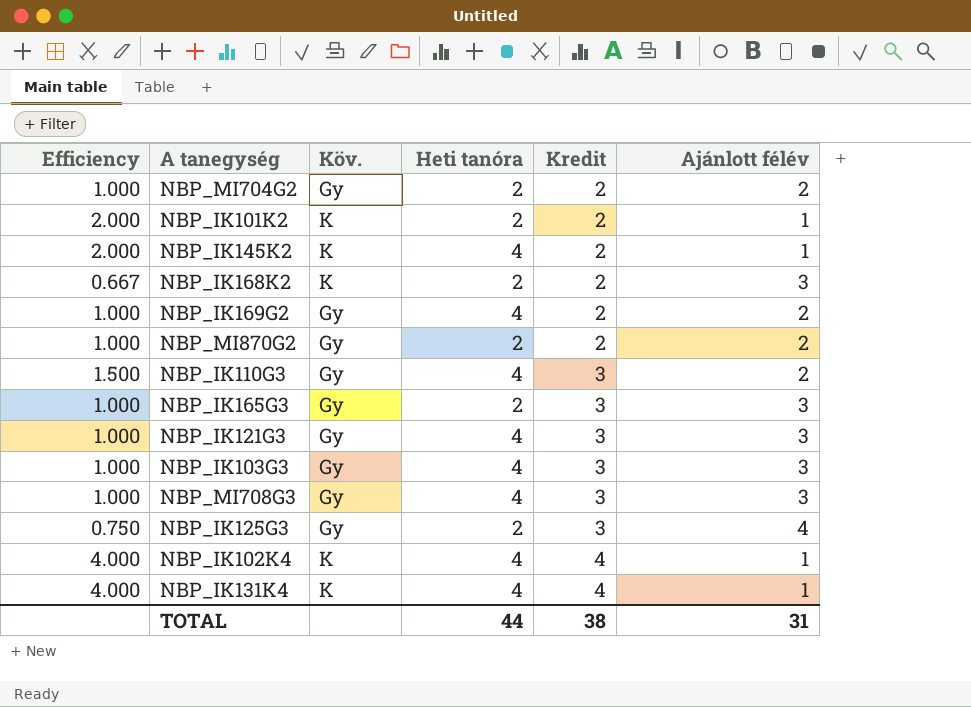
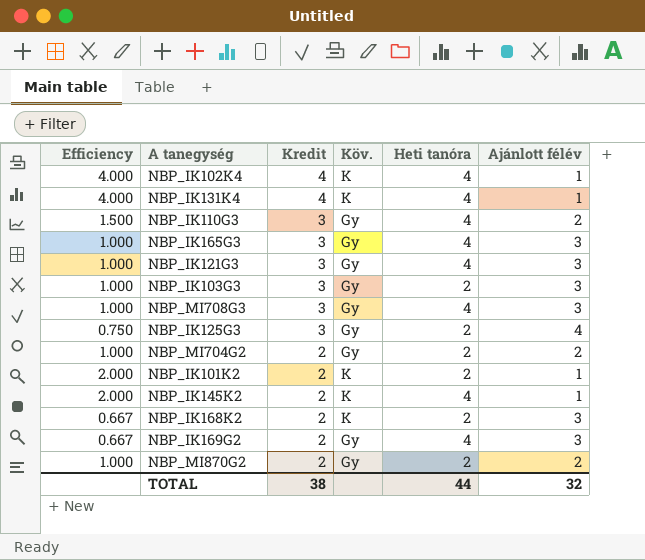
row order: Kredit ascending -> Kredit descending
column Kredit | position: 5 -> 3
NBP_IK165G3 | Heti tanóra: 2 -> 4
NBP_IK103G3 | Heti tanóra: 4 -> 2
NBP_IK169G2 | Efficiency: 1.000 -> 0.667
NBP_IK169G2 | Ajánlott félév: 2 -> 3
TOTAL | Ajánlott félév: 31 -> 32

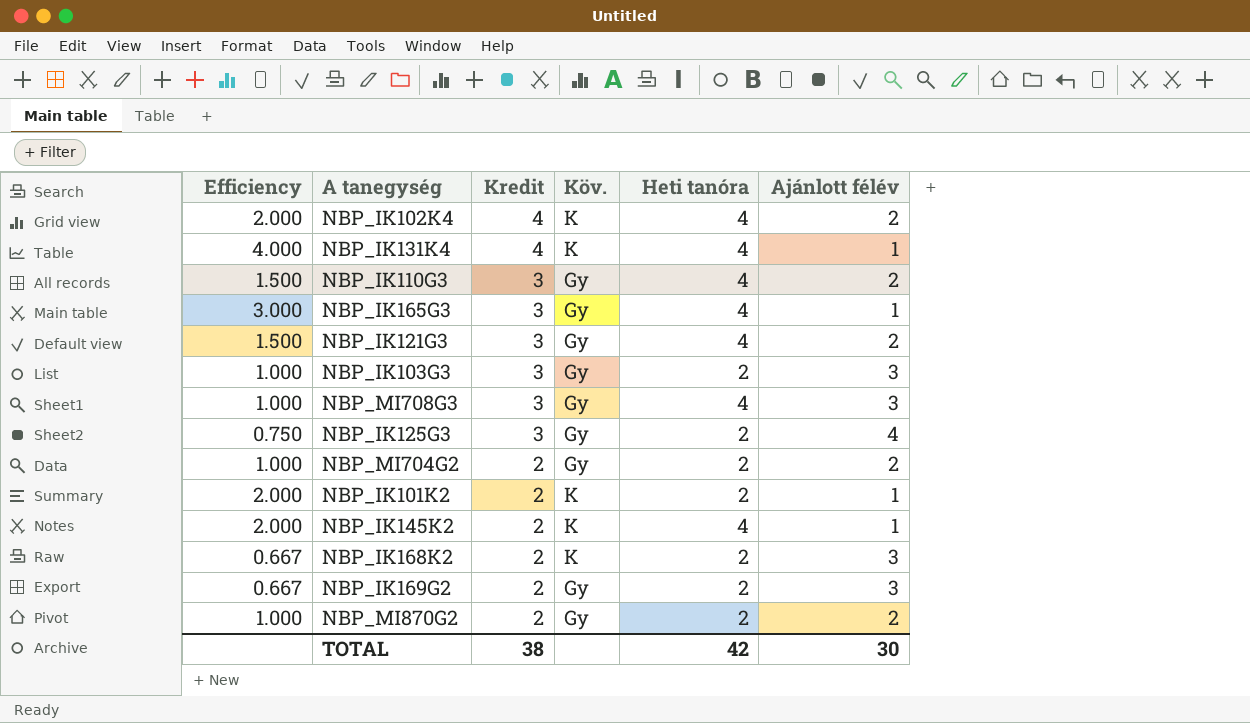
NBP_IK102K4 | Efficiency: 4.000 -> 2.000
NBP_IK102K4 | Ajánlott félév: 1 -> 2
NBP_IK165G3 | Efficiency: 1.000 -> 3.000
NBP_IK165G3 | Ajánlott félév: 3 -> 1
NBP_IK121G3 | Efficiency: 1.000 -> 1.500
NBP_IK121G3 | Ajánlott félév: 3 -> 2
NBP_IK169G2 | Heti tanóra: 4 -> 2
TOTAL | Heti tanóra: 44 -> 42
TOTAL | Ajánlott félév: 32 -> 30

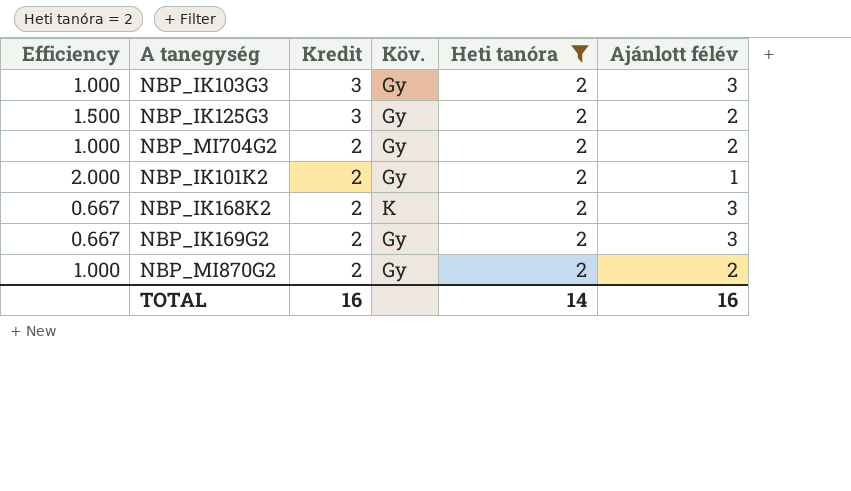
filter: none -> Heti tanóra = 2
NBP_IK125G3 | Efficiency: 0.750 -> 1.500
NBP_IK125G3 | Ajánlott félév: 4 -> 2
NBP_IK101K2 | Köv.: K -> Gy
TOTAL | Kredit: 38 -> 16
TOTAL | Heti tanóra: 42 -> 14
TOTAL | Ajánlott félév: 30 -> 16

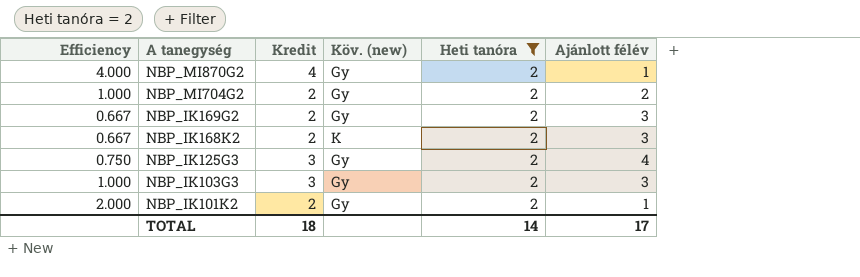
row order: Kredit descending -> A tanegység descending
column name: Köv. -> Köv. (new)
NBP_MI870G2 | Efficiency: 1.000 -> 4.000
NBP_MI870G2 | Kredit: 2 -> 4
NBP_MI870G2 | Ajánlott félév: 2 -> 1
NBP_IK125G3 | Efficiency: 1.500 -> 0.750
NBP_IK125G3 | Ajánlott félév: 2 -> 4
TOTAL | Kredit: 16 -> 18
TOTAL | Ajánlott félév: 16 -> 17

